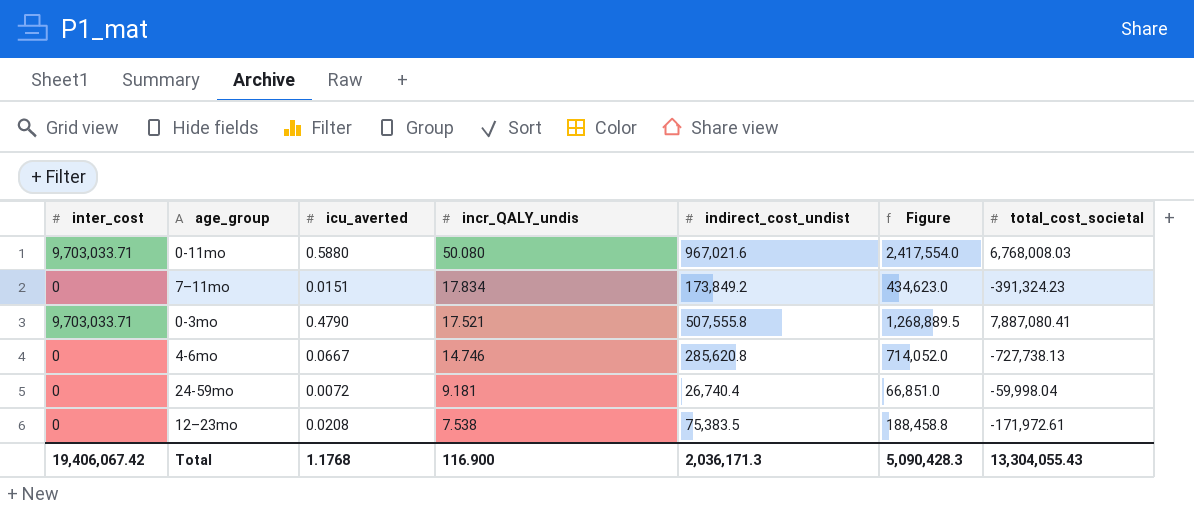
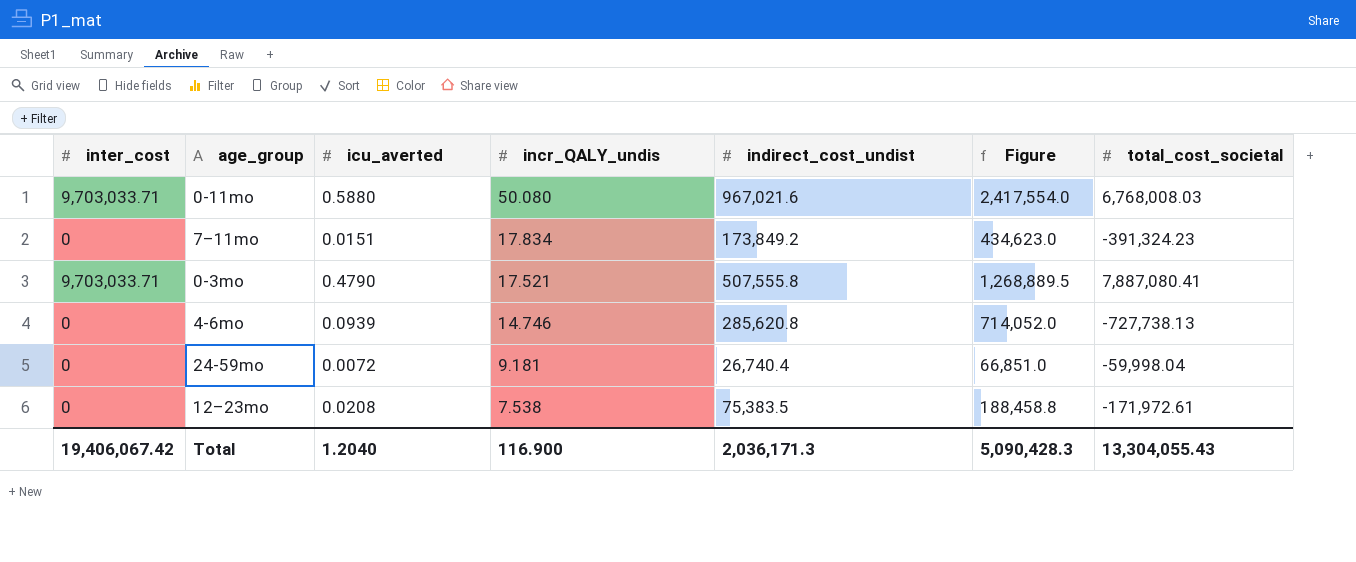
4-6mo | icu_averted: 0.0667 -> 0.0939
Total | icu_averted: 1.1768 -> 1.2040

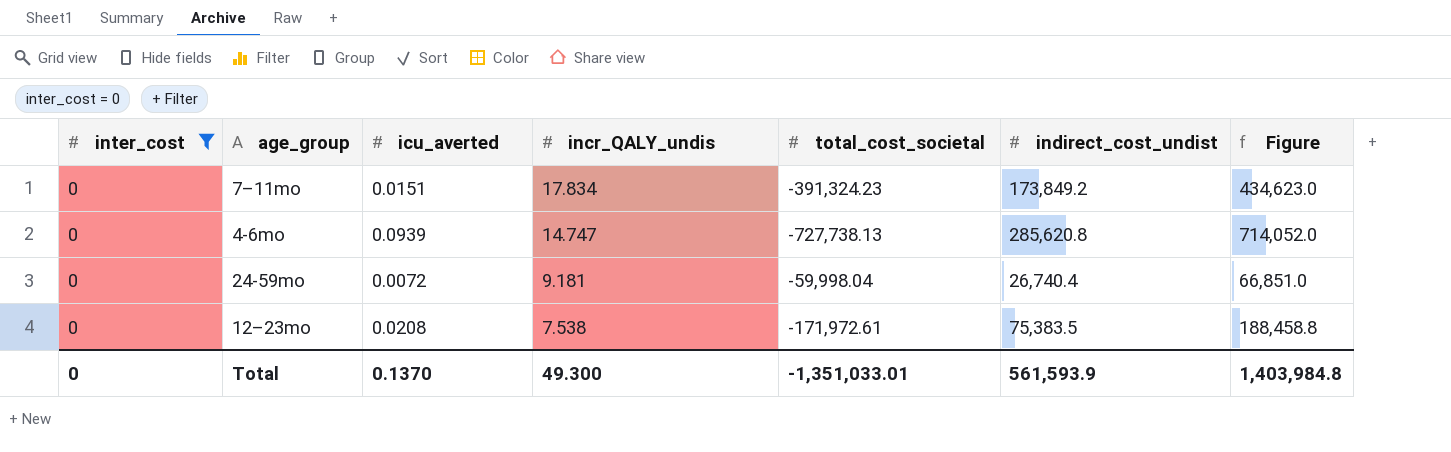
filter: none -> inter_cost = 0
column total_cost_societal | position: 7 -> 5
4-6mo | incr_QALY_undis: 14.746 -> 14.747
Total | inter_cost: 19,406,067.42 -> 0
Total | icu_averted: 1.2040 -> 0.1370
Total | incr_QALY_undis: 116.900 -> 49.300
Total | total_cost_societal: 13,304,055.43 -> -1,351,033.01
Total | indirect_cost_undist: 2,036,171.3 -> 561,593.9
Total | Figure: 5,090,428.3 -> 1,403,984.8

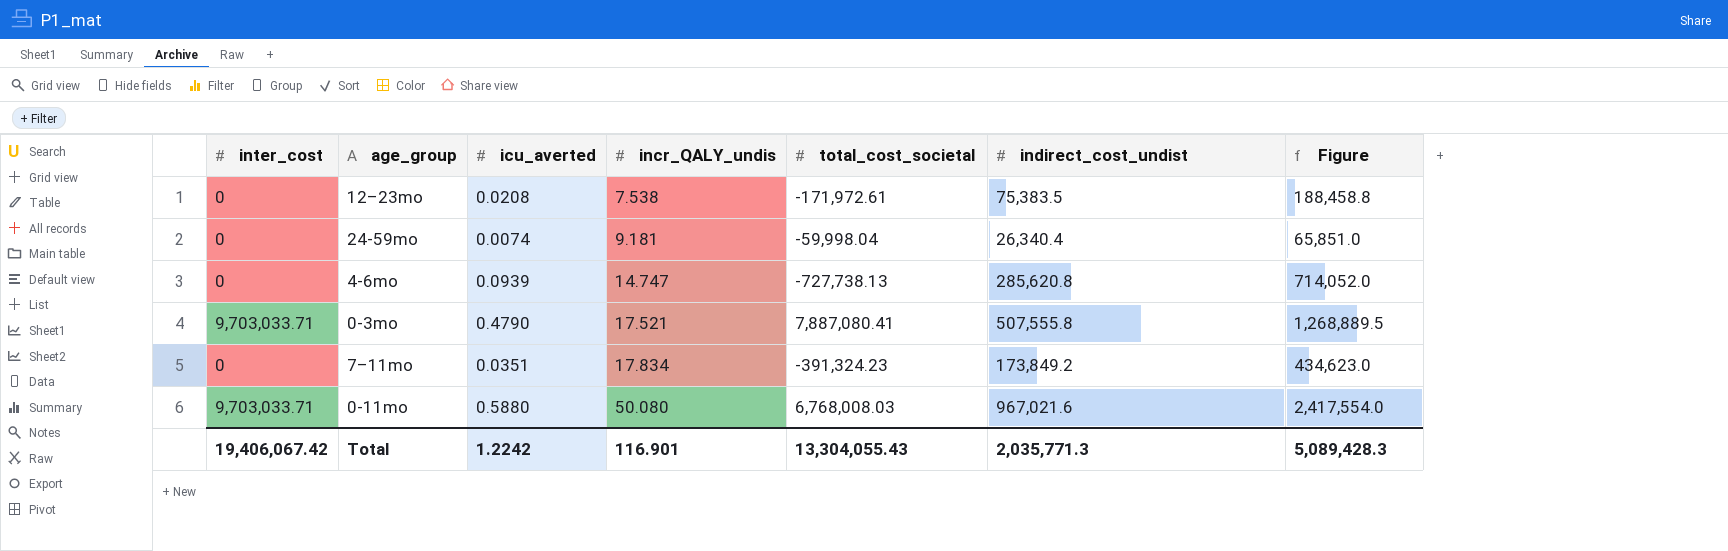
filter: inter_cost = 0 -> none
row order: incr_QALY_undis descending -> incr_QALY_undis ascending
24-59mo | icu_averted: 0.0072 -> 0.0074
24-59mo | indirect_cost_undist: 26,740.4 -> 26,340.4
24-59mo | Figure: 66,851.0 -> 65,851.0
7–11mo | icu_averted: 0.0151 -> 0.0351
Total | inter_cost: 0 -> 19,406,067.42
Total | icu_averted: 0.1370 -> 1.2242
Total | incr_QALY_undis: 49.300 -> 116.901
Total | total_cost_societal: -1,351,033.01 -> 13,304,055.43
Total | indirect_cost_undist: 561,593.9 -> 2,035,771.3
Total | Figure: 1,403,984.8 -> 5,089,428.3

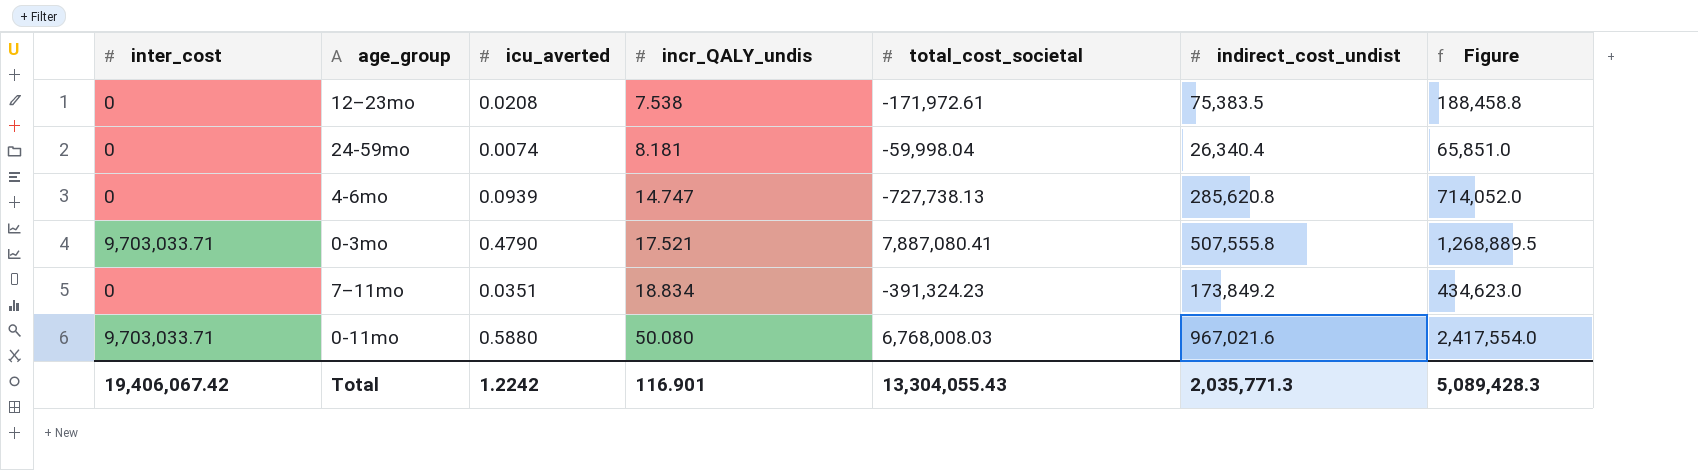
24-59mo | incr_QALY_undis: 9.181 -> 8.181
7–11mo | incr_QALY_undis: 17.834 -> 18.834

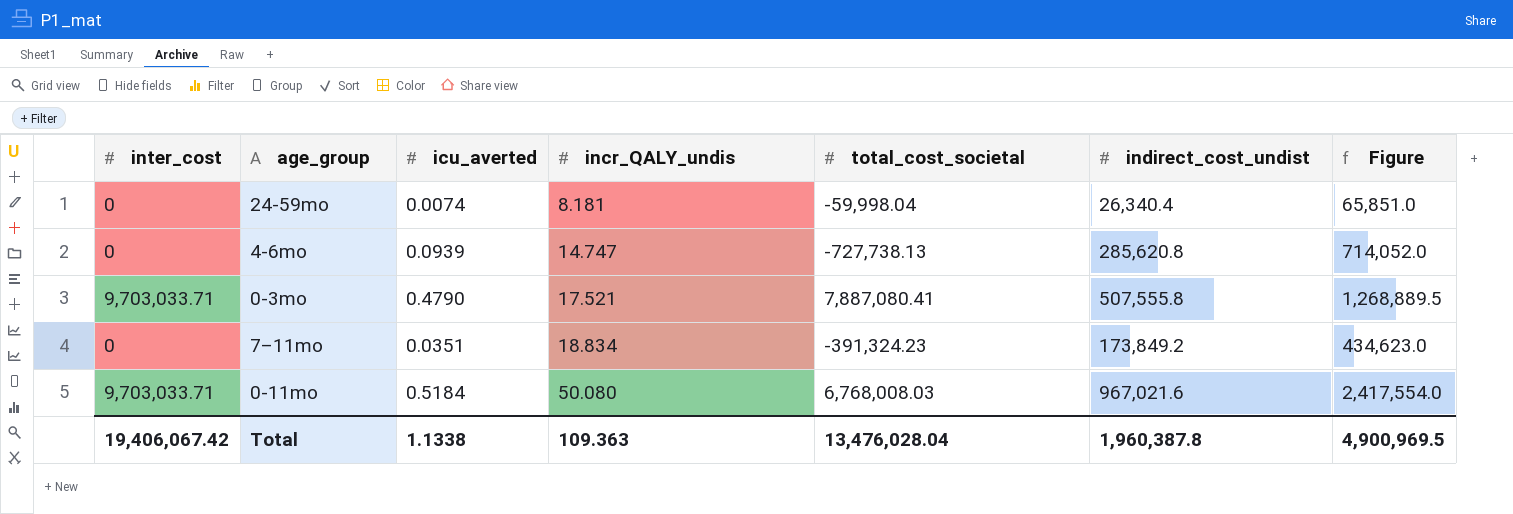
row 12–23mo: 0 | 0.0208 | 7.538 | -171,972.61 | 75,383.5 | 188,458.8 -> none
0-11mo | icu_averted: 0.5880 -> 0.5184
Total | icu_averted: 1.2242 -> 1.1338
Total | incr_QALY_undis: 116.901 -> 109.363
Total | total_cost_societal: 13,304,055.43 -> 13,476,028.04
Total | indirect_cost_undist: 2,035,771.3 -> 1,960,387.8
Total | Figure: 5,089,428.3 -> 4,900,969.5

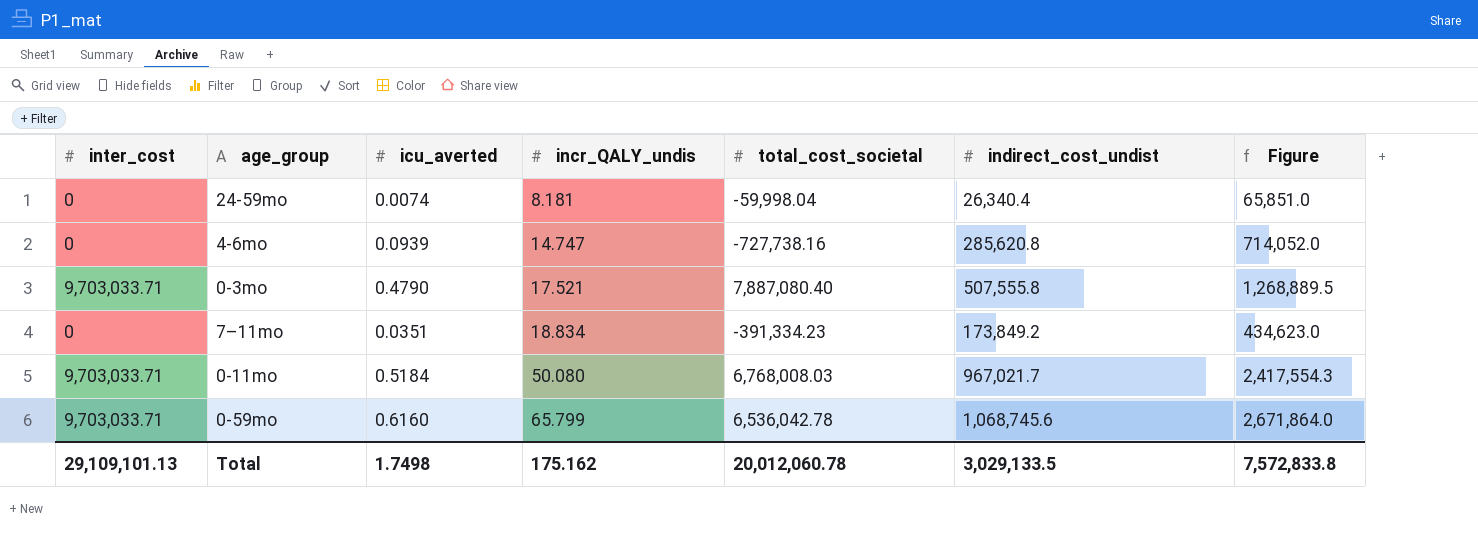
4-6mo | total_cost_societal: -727,738.13 -> -727,738.16
0-3mo | total_cost_societal: 7,887,080.41 -> 7,887,080.40
7–11mo | total_cost_societal: -391,324.23 -> -391,334.23
0-11mo | indirect_cost_undist: 967,021.6 -> 967,021.7
0-11mo | Figure: 2,417,554.0 -> 2,417,554.3
row 0-59mo: none -> 9,703,033.71 | 0.6160 | 65.799 | 6,536,042.78 | 1,068,745.6 | 2,671,864.0
Total | inter_cost: 19,406,067.42 -> 29,109,101.13
Total | icu_averted: 1.1338 -> 1.7498
Total | incr_QALY_undis: 109.363 -> 175.162
Total | total_cost_societal: 13,476,028.04 -> 20,012,060.78
Total | indirect_cost_undist: 1,960,387.8 -> 3,029,133.5
Total | Figure: 4,900,969.5 -> 7,572,833.8

